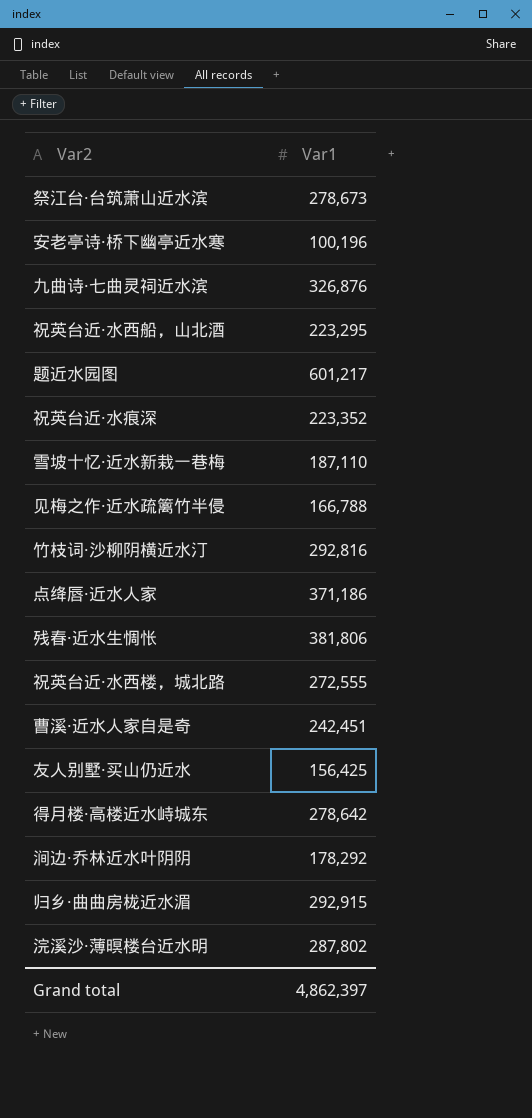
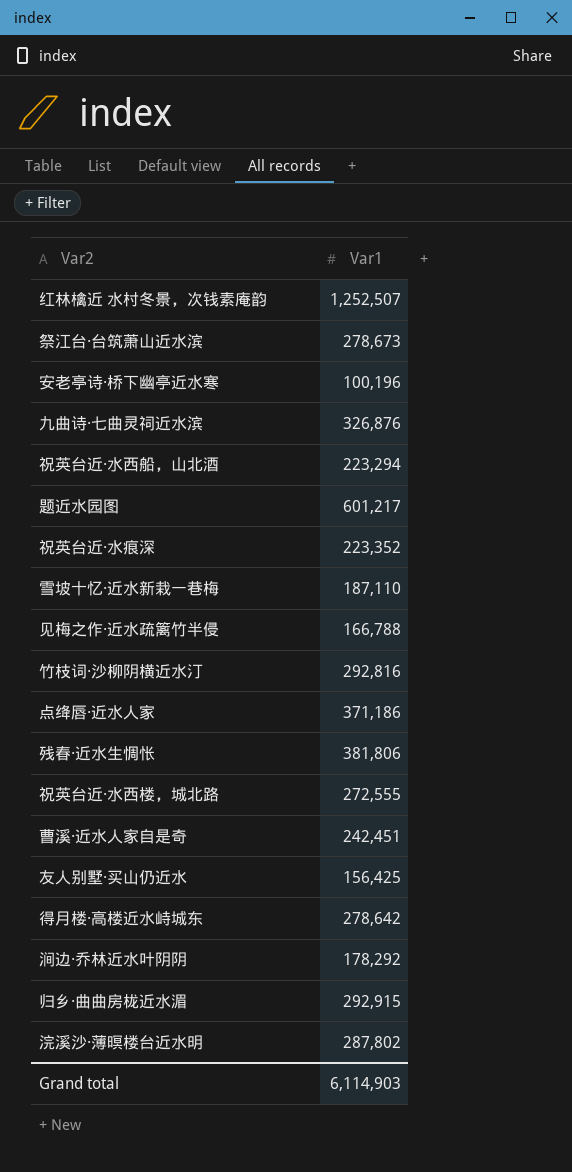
row 红林檎近 水村冬景，次钱素庵韵: none -> 1,252,507
祝英台近·水西船，山北酒 | Var1: 223,295 -> 223,294
Grand total | Var1: 4,862,397 -> 6,114,903

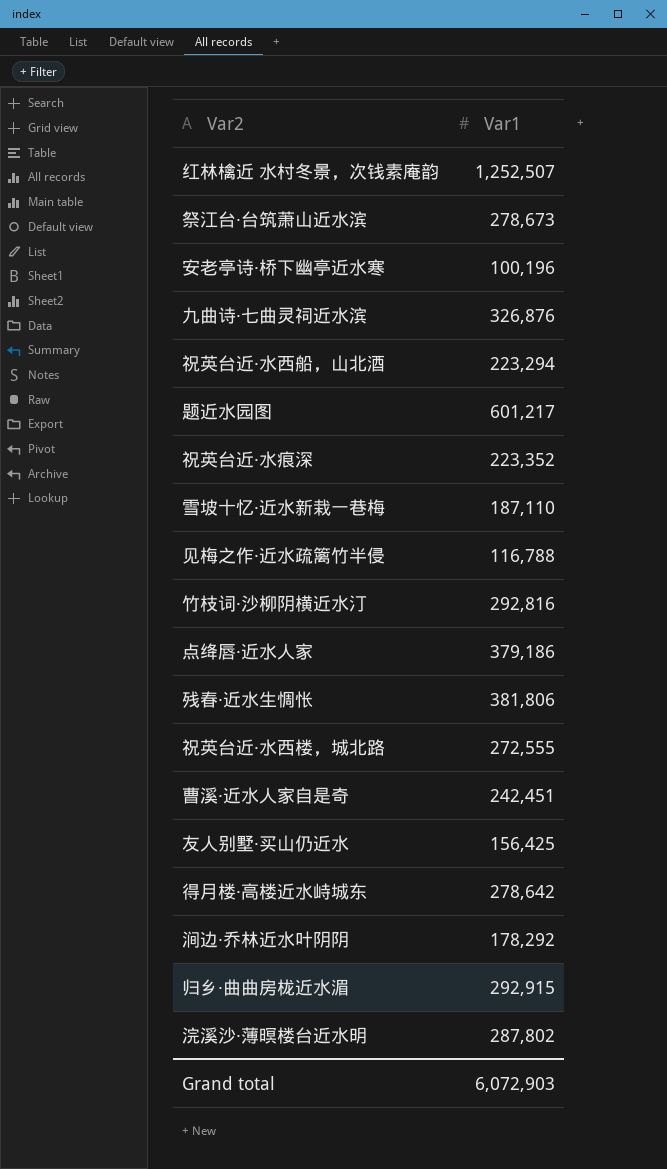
见梅之作·近水疏篱竹半侵 | Var1: 166,788 -> 116,788
点绛唇·近水人家 | Var1: 371,186 -> 379,186
Grand total | Var1: 6,114,903 -> 6,072,903

